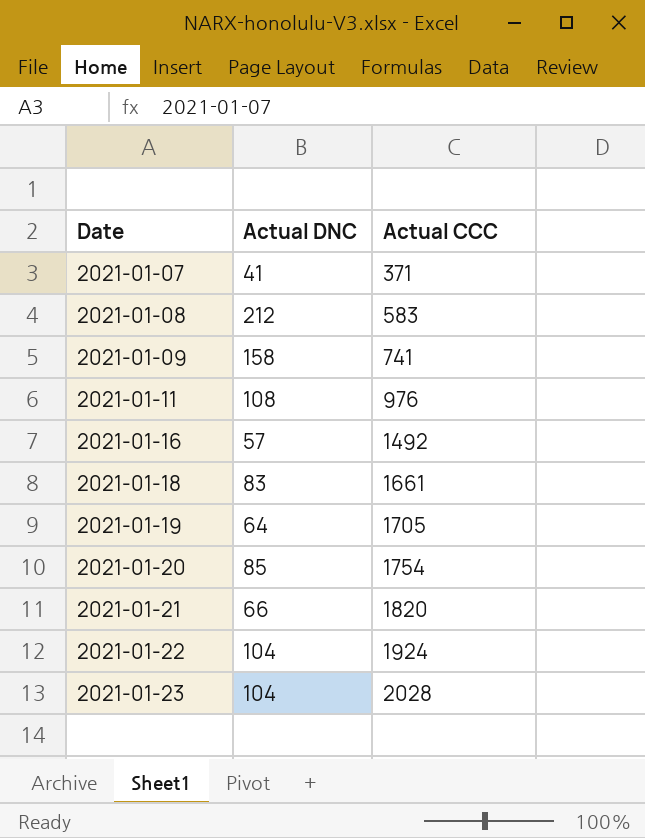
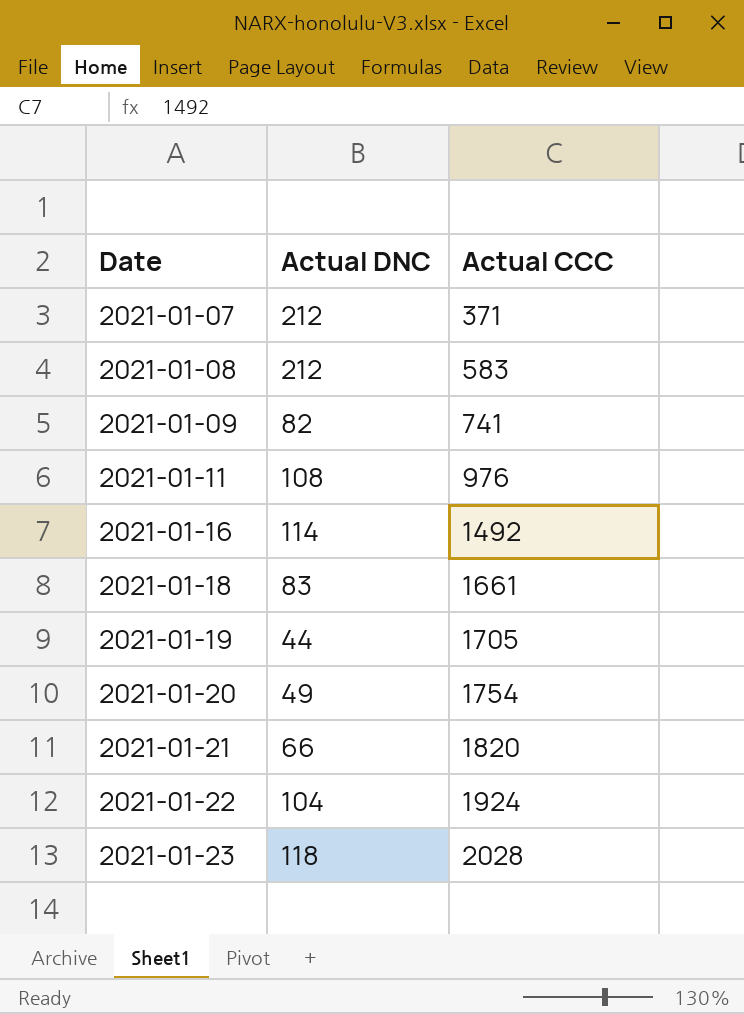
2021-01-07 | Actual DNC: 41 -> 212
2021-01-09 | Actual DNC: 158 -> 82
2021-01-16 | Actual DNC: 57 -> 114
2021-01-19 | Actual DNC: 64 -> 44
2021-01-20 | Actual DNC: 85 -> 49
2021-01-23 | Actual DNC: 104 -> 118

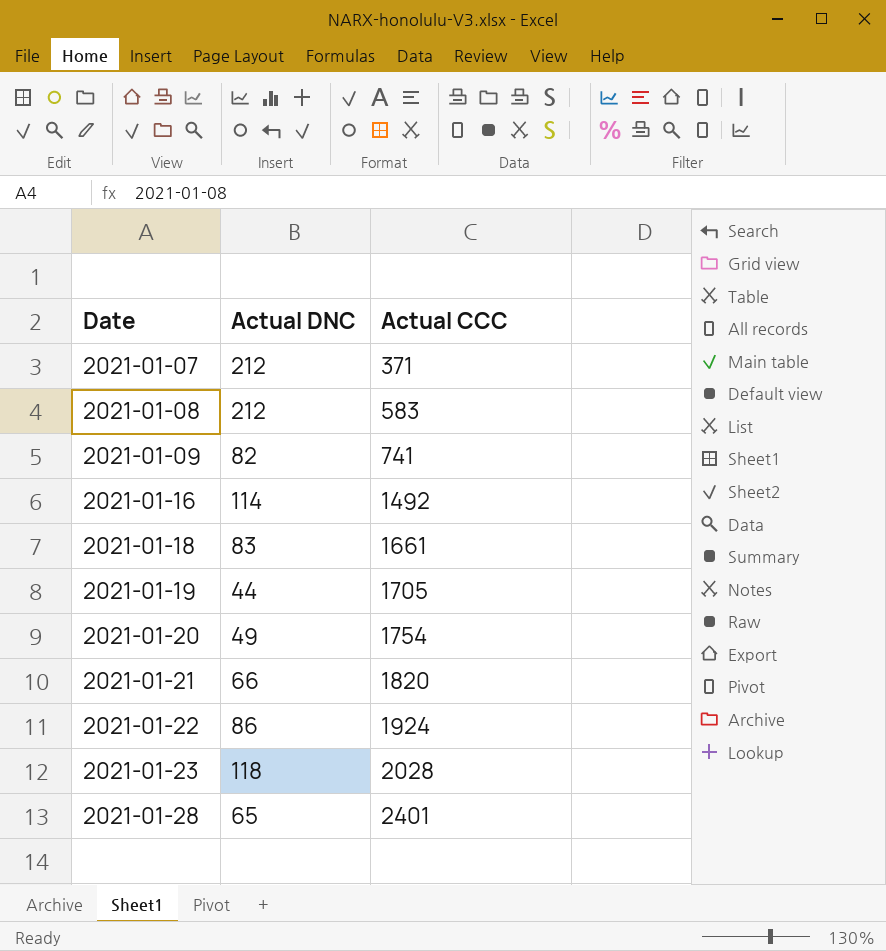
row 2021-01-11: 108 | 976 -> none
2021-01-22 | Actual DNC: 104 -> 86
row 2021-01-28: none -> 65 | 2401

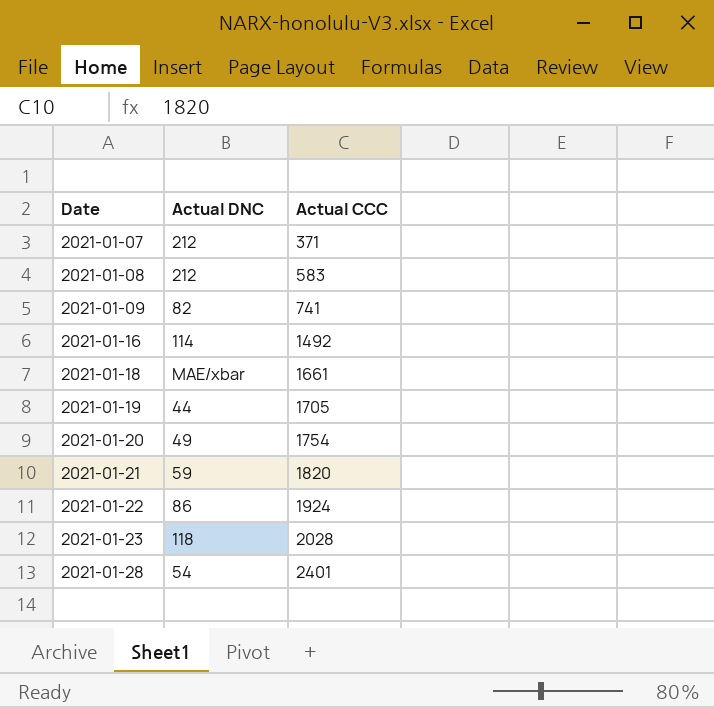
2021-01-18 | Actual DNC: 83 -> MAE/xbar
2021-01-21 | Actual DNC: 66 -> 59
2021-01-28 | Actual DNC: 65 -> 54

